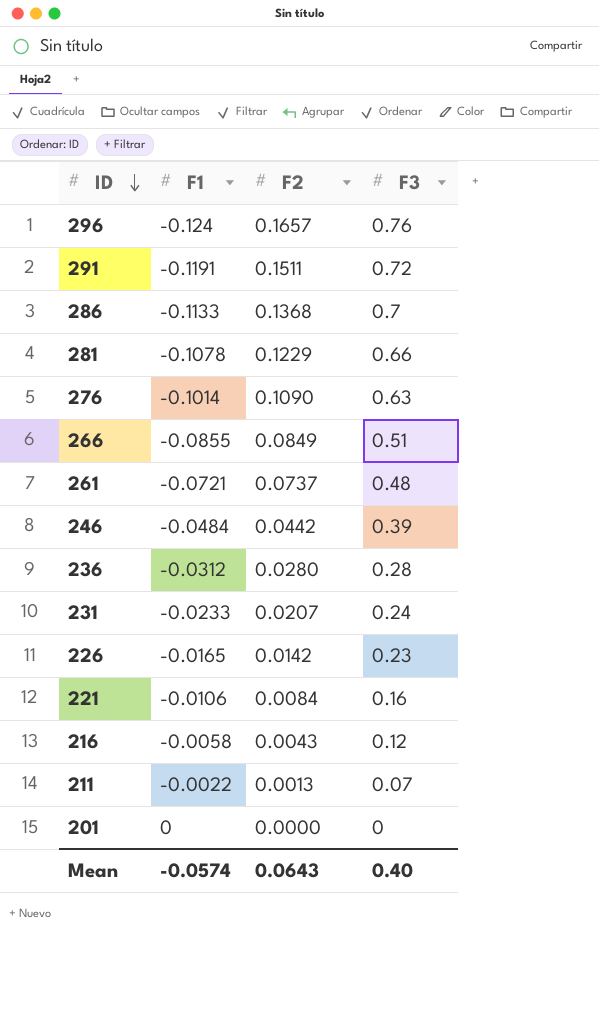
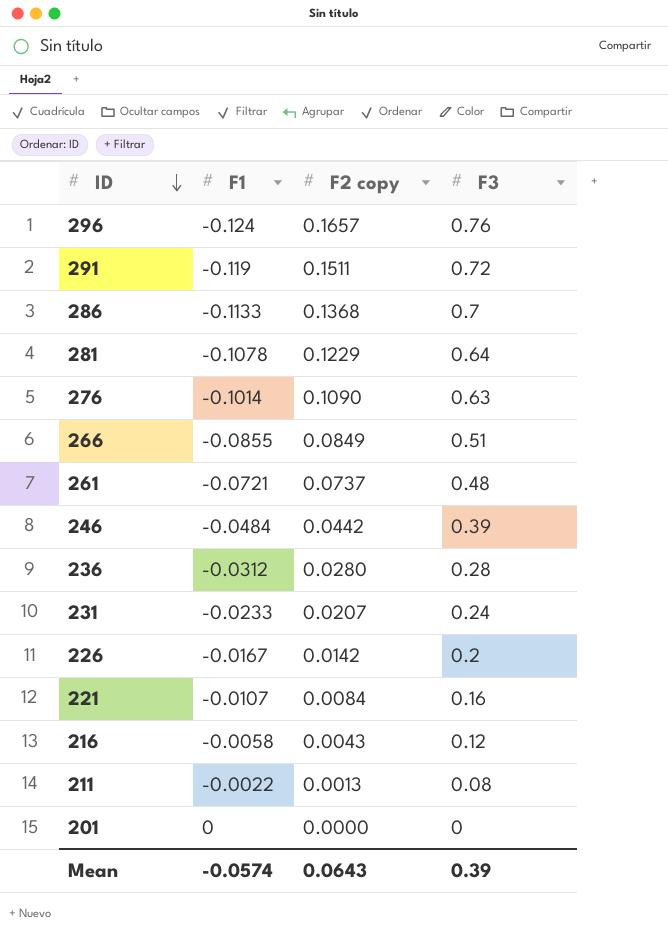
column name: F2 -> F2 copy
291 | F1: -0.1191 -> -0.119
281 | F3: 0.66 -> 0.64
226 | F1: -0.0165 -> -0.0167
226 | F3: 0.23 -> 0.2
221 | F1: -0.0106 -> -0.0107
211 | F3: 0.07 -> 0.08
Mean | F3: 0.40 -> 0.39

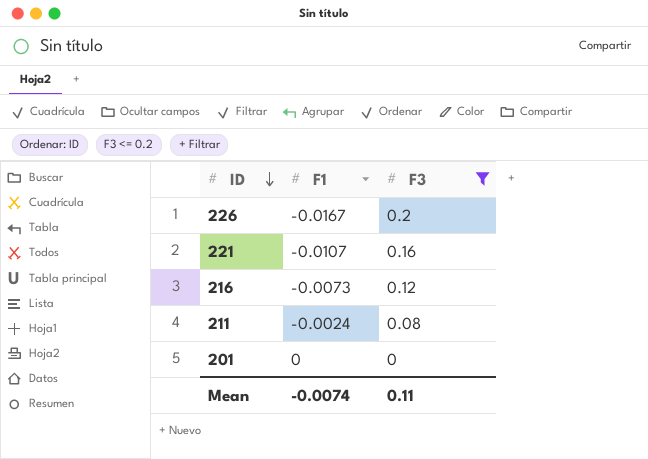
filter: none -> F3 <= 0.2
column F2 copy | position: 3 -> none
216 | F1: -0.0058 -> -0.0073
211 | F1: -0.0022 -> -0.0024
Mean | F1: -0.0574 -> -0.0074
Mean | F3: 0.39 -> 0.11

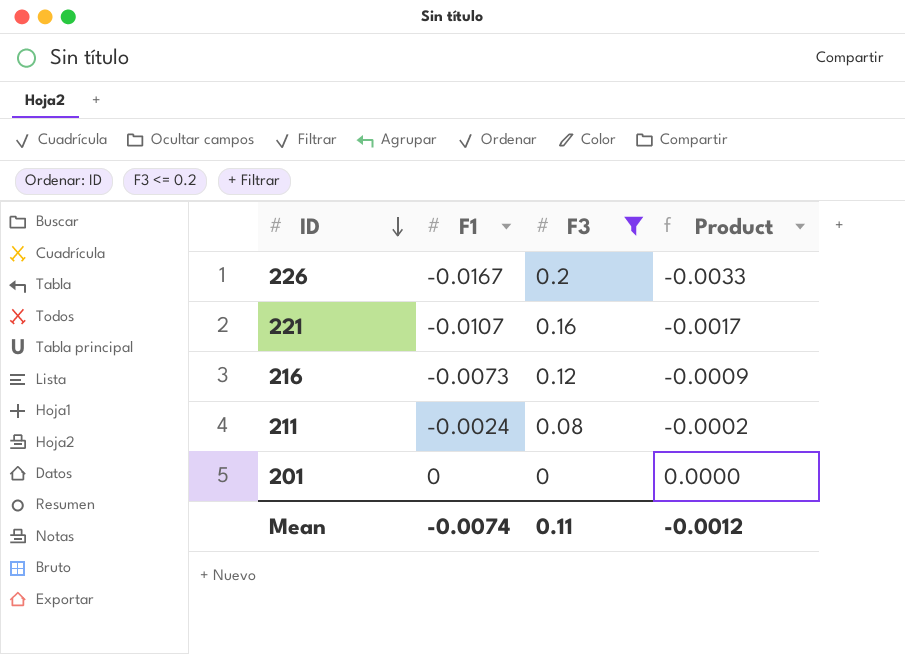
column Product | formula: none -> [F1] * [F3]

